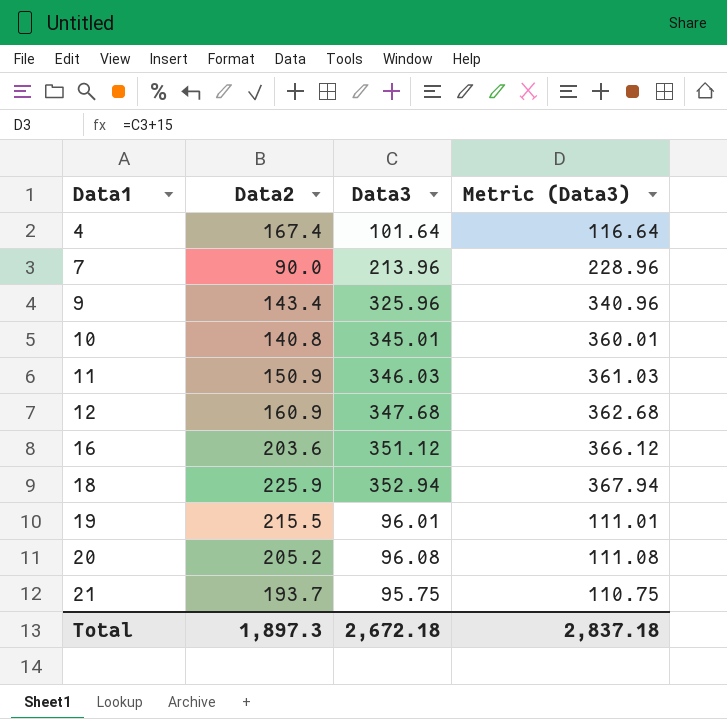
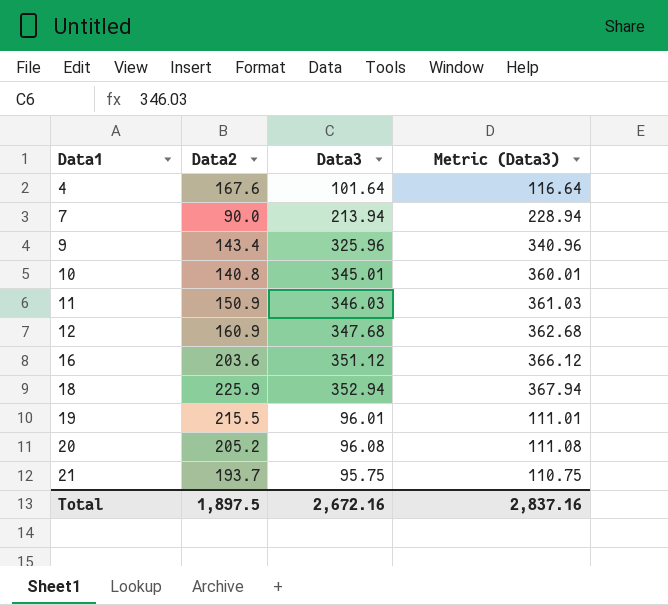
4 | Data2: 167.4 -> 167.6
7 | Data3: 213.96 -> 213.94
7 | Metric (Data3): 228.96 -> 228.94
Total | Data2: 1,897.3 -> 1,897.5
Total | Data3: 2,672.18 -> 2,672.16
Total | Metric (Data3): 2,837.18 -> 2,837.16

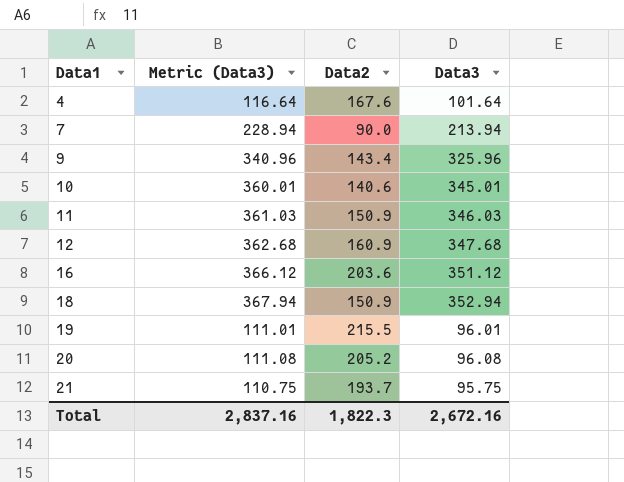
column Metric (Data3) | position: 4 -> 2
10 | Data2: 140.8 -> 140.6
18 | Data2: 225.9 -> 150.9
Total | Data2: 1,897.5 -> 1,822.3

